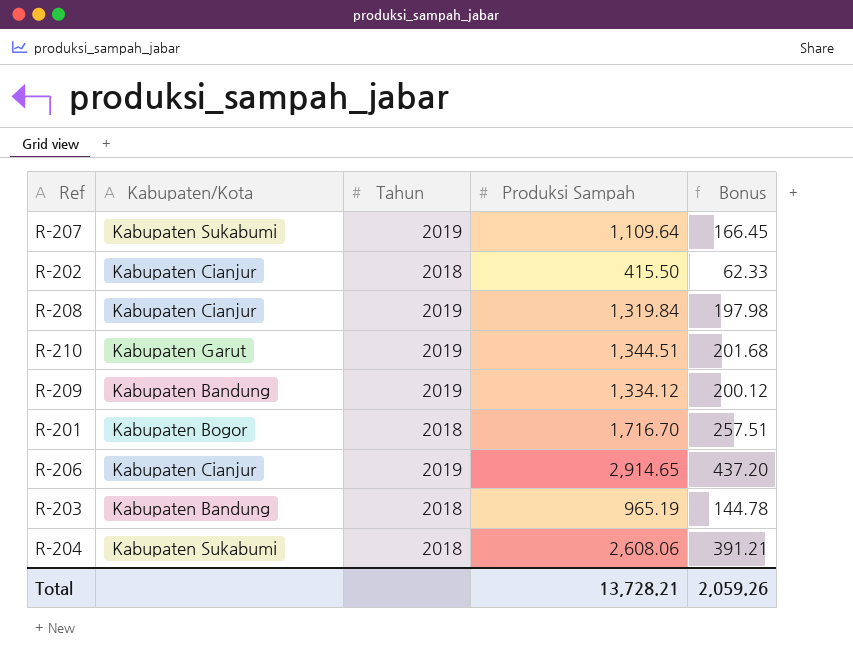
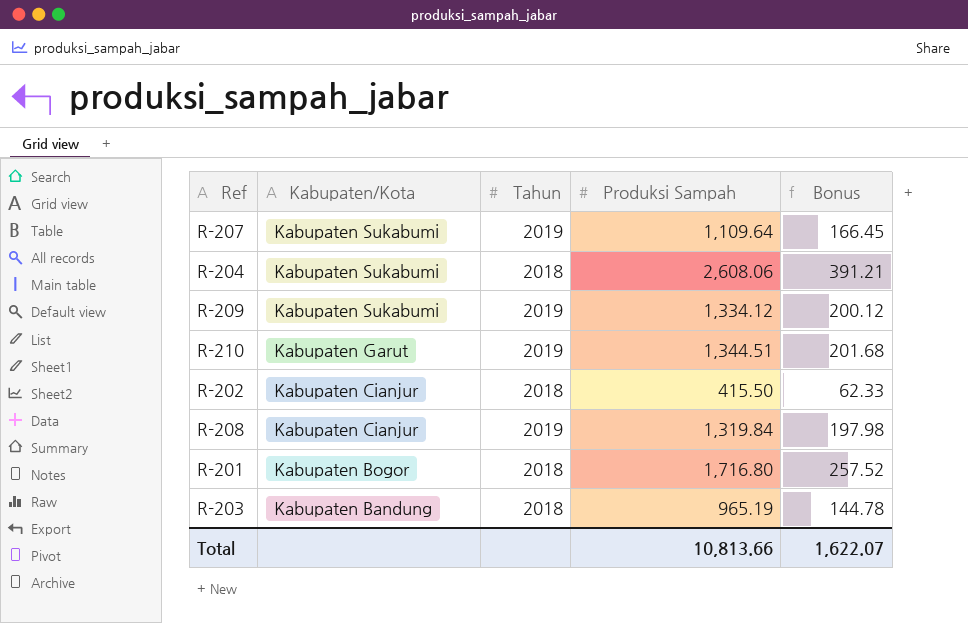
row order: none -> Kabupaten/Kota descending
row R-206: Kabupaten Cianjur | 2019 | 2,914.65 | 437.20 -> none
R-209 | Kabupaten/Kota: Kabupaten Bandung -> Kabupaten Sukabumi
R-201 | Produksi Sampah: 1,716.70 -> 1,716.80
R-201 | Bonus: 257.51 -> 257.52
Total | Produksi Sampah: 13,728.21 -> 10,813.66
Total | Bonus: 2,059.26 -> 1,622.07

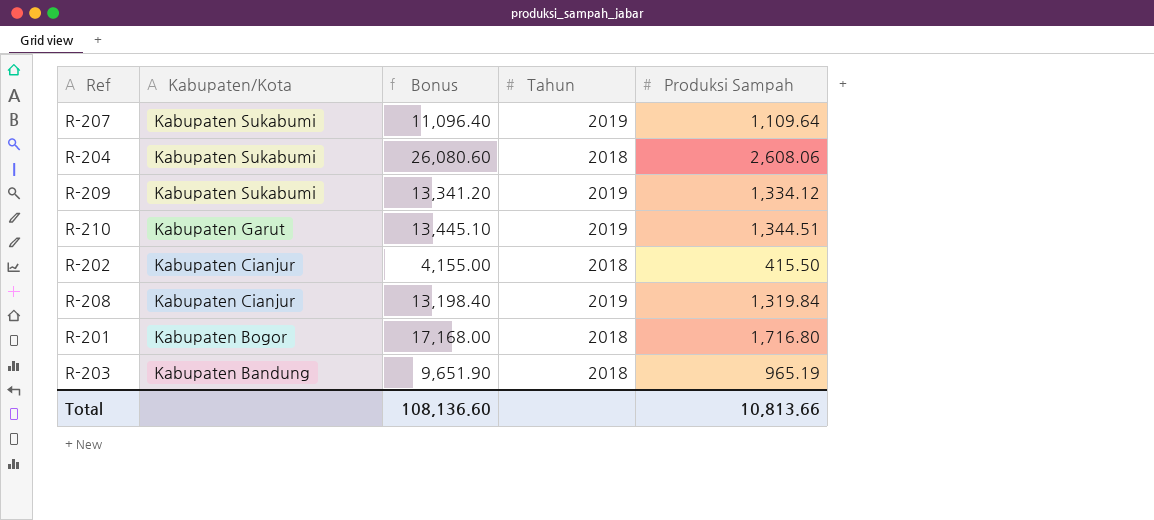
column Bonus | formula: [Produksi Sampah] * 0.15 -> [Produksi Sampah] * 10
column Bonus | position: 5 -> 3
Total | Bonus: 1,622.07 -> 108,136.60

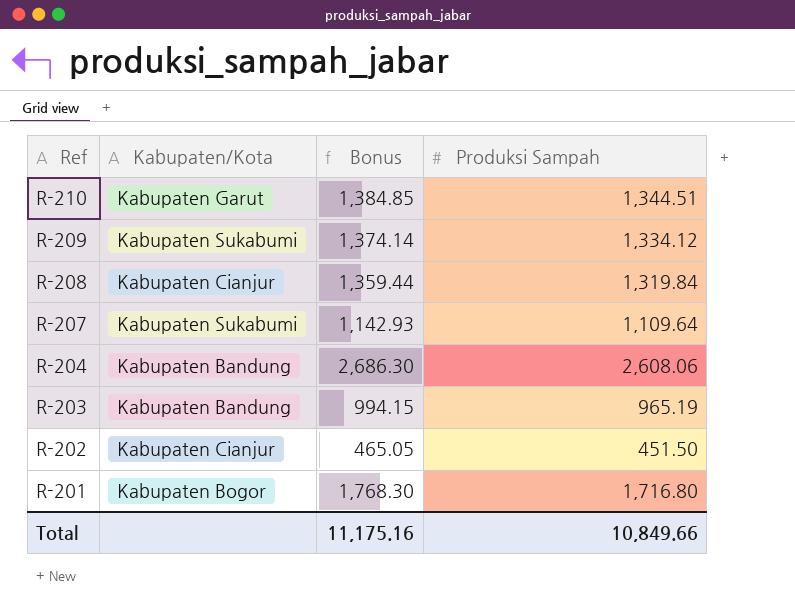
row order: Kabupaten/Kota descending -> Ref descending
column Tahun | position: 4 -> none
column Bonus | formula: [Produksi Sampah] * 10 -> [Produksi Sampah] * 1.03
R-204 | Kabupaten/Kota: Kabupaten Sukabumi -> Kabupaten Bandung
R-202 | Produksi Sampah: 415.50 -> 451.50
Total | Bonus: 108,136.60 -> 11,175.16
Total | Produksi Sampah: 10,813.66 -> 10,849.66

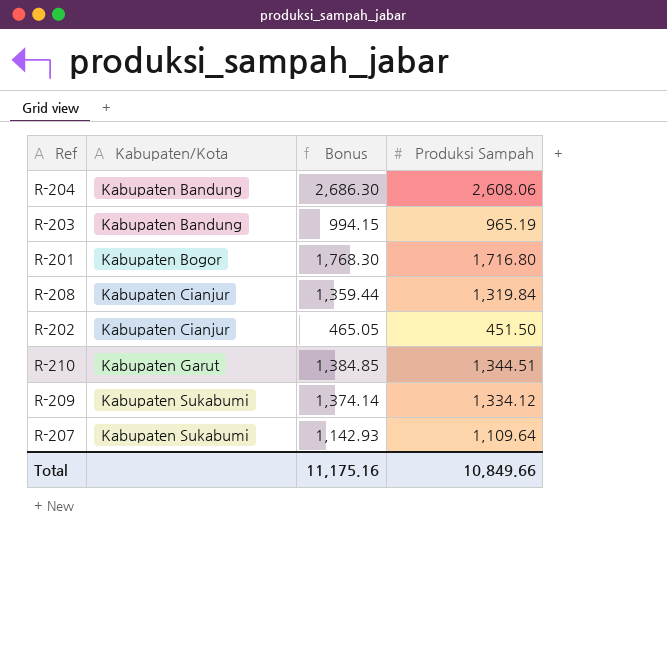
row order: Ref descending -> Kabupaten/Kota ascending

